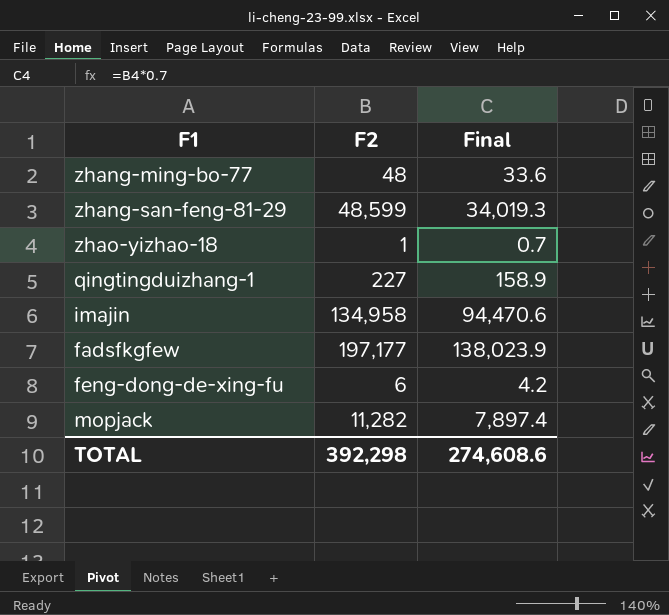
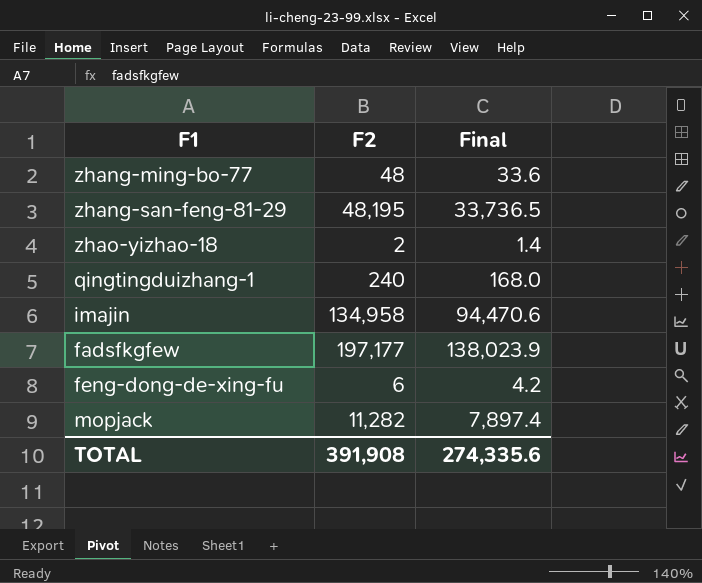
zhang-san-feng-81-29 | F2: 48,599 -> 48,195
zhang-san-feng-81-29 | Final: 34,019.3 -> 33,736.5
zhao-yizhao-18 | F2: 1 -> 2
zhao-yizhao-18 | Final: 0.7 -> 1.4
qingtingduizhang-1 | F2: 227 -> 240
qingtingduizhang-1 | Final: 158.9 -> 168.0
TOTAL | F2: 392,298 -> 391,908
TOTAL | Final: 274,608.6 -> 274,335.6

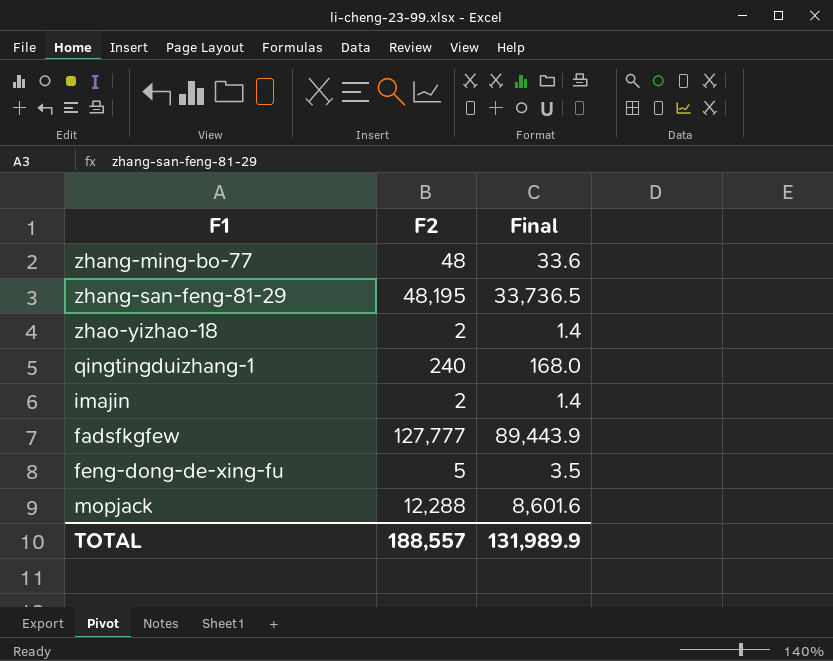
imajin | F2: 134,958 -> 2
imajin | Final: 94,470.6 -> 1.4
fadsfkgfew | F2: 197,177 -> 127,777
fadsfkgfew | Final: 138,023.9 -> 89,443.9
feng-dong-de-xing-fu | F2: 6 -> 5
feng-dong-de-xing-fu | Final: 4.2 -> 3.5
mopjack | F2: 11,282 -> 12,288
mopjack | Final: 7,897.4 -> 8,601.6
TOTAL | F2: 391,908 -> 188,557
TOTAL | Final: 274,335.6 -> 131,989.9

